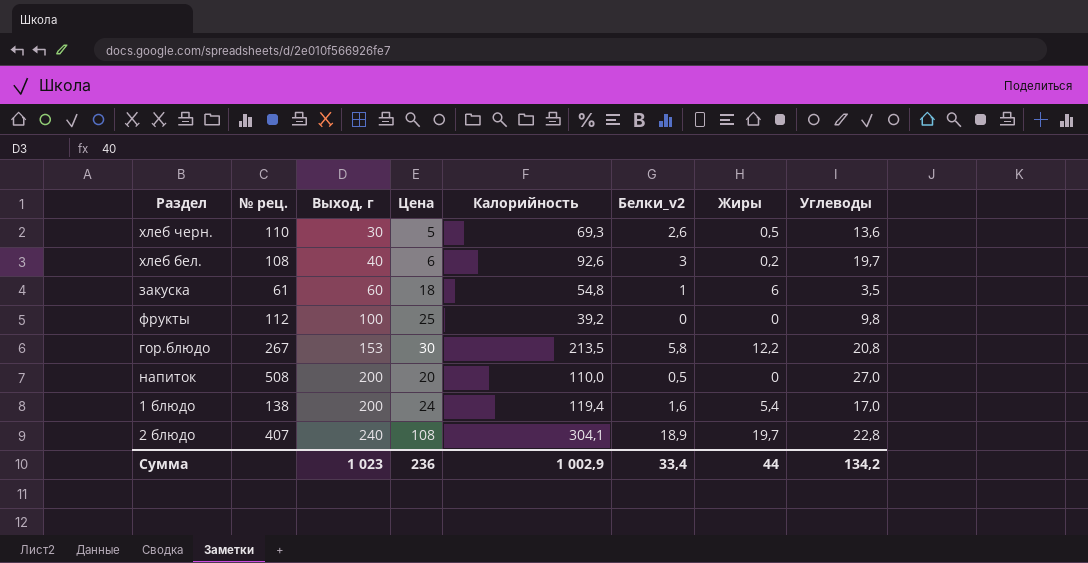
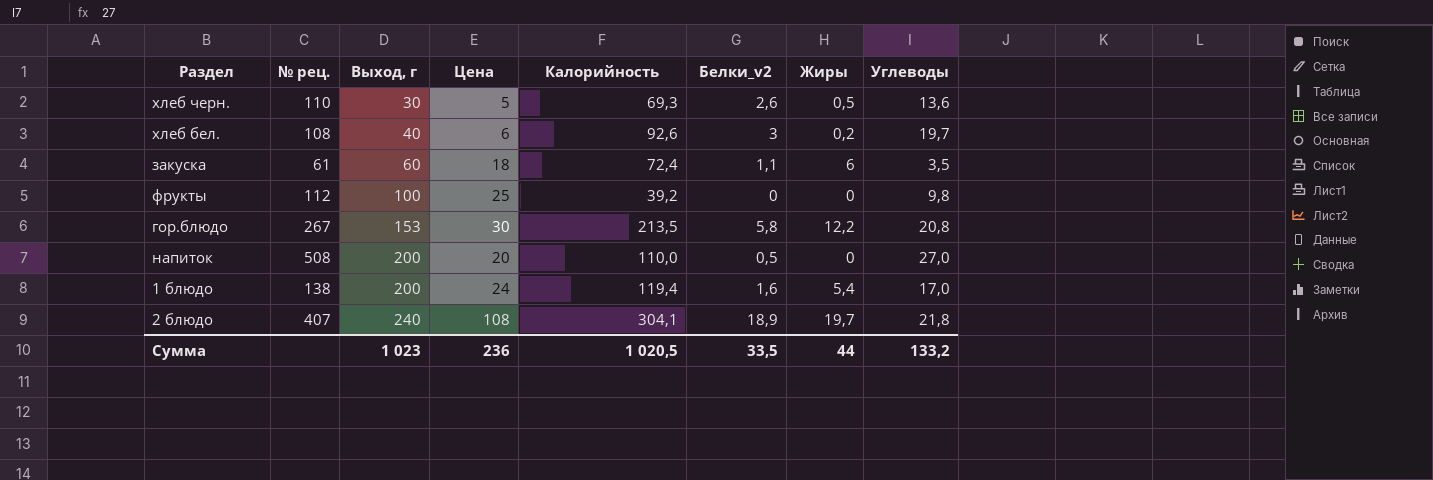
закуска | Калорийность: 54,8 -> 72,4
закуска | Белки_v2: 1 -> 1,1
2 блюдо | Углеводы: 22,8 -> 21,8
Сумма | Калорийность: 1 002,9 -> 1 020,5
Сумма | Белки_v2: 33,4 -> 33,5
Сумма | Углеводы: 134,2 -> 133,2

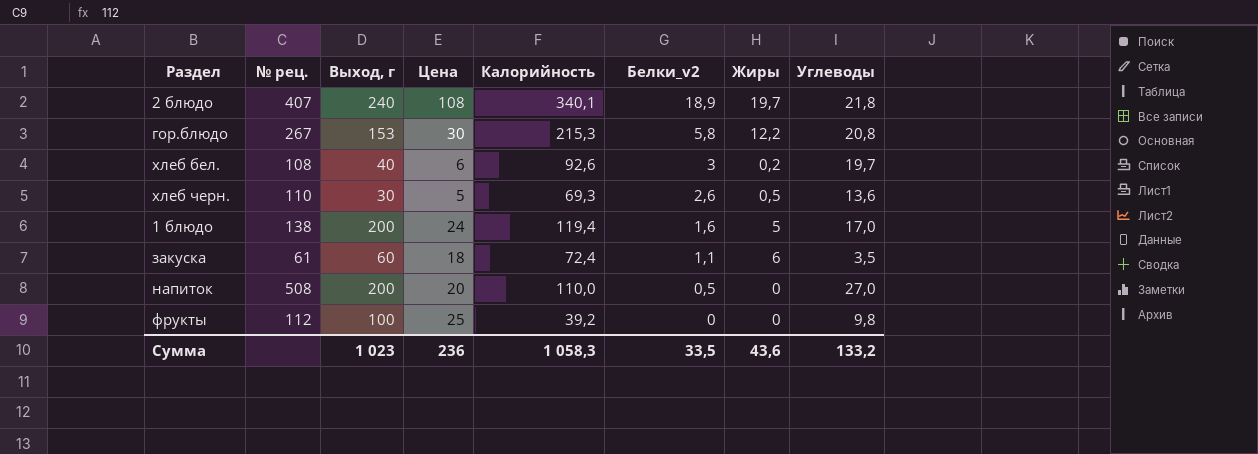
row order: Выход, г ascending -> Белки_v2 descending
2 блюдо | Калорийность: 304,1 -> 340,1
гор.блюдо | Калорийность: 213,5 -> 215,3
1 блюдо | Жиры: 5,4 -> 5
Сумма | Калорийность: 1 020,5 -> 1 058,3
Сумма | Жиры: 44 -> 43,6

